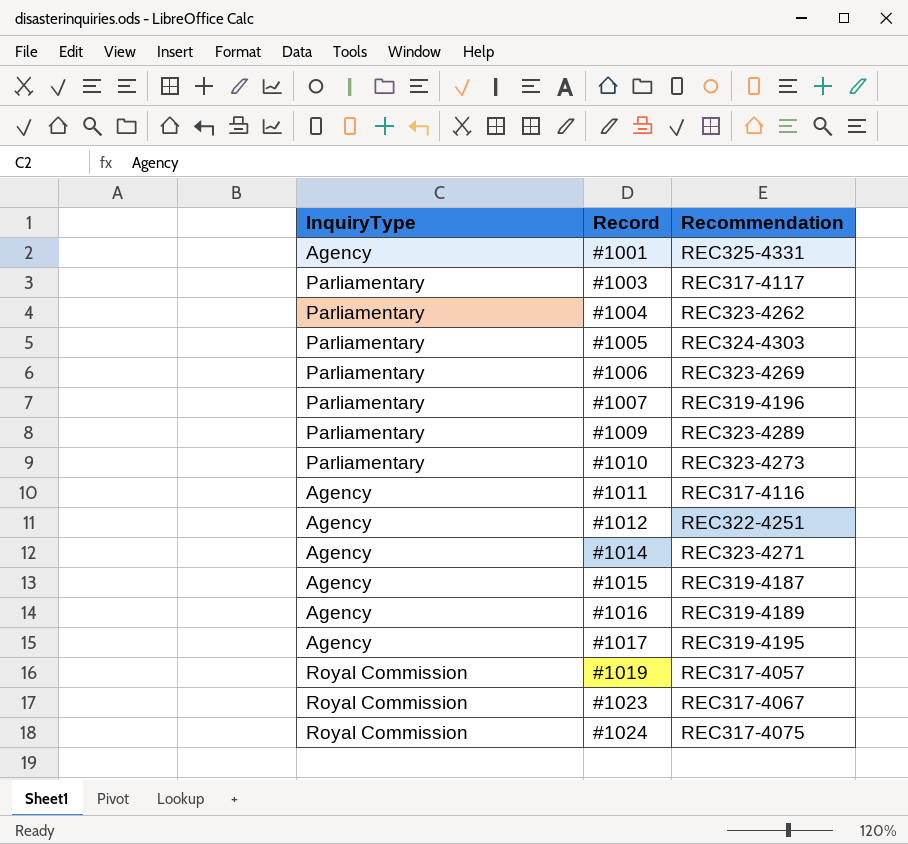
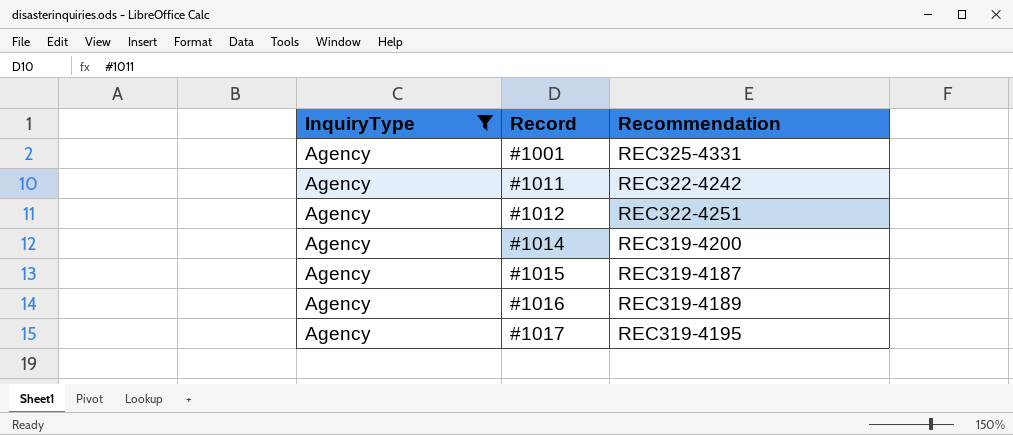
filter: none -> InquiryType = Agency
#1011 | Recommendation: REC317-4116 -> REC322-4242
#1014 | Recommendation: REC323-4271 -> REC319-4200

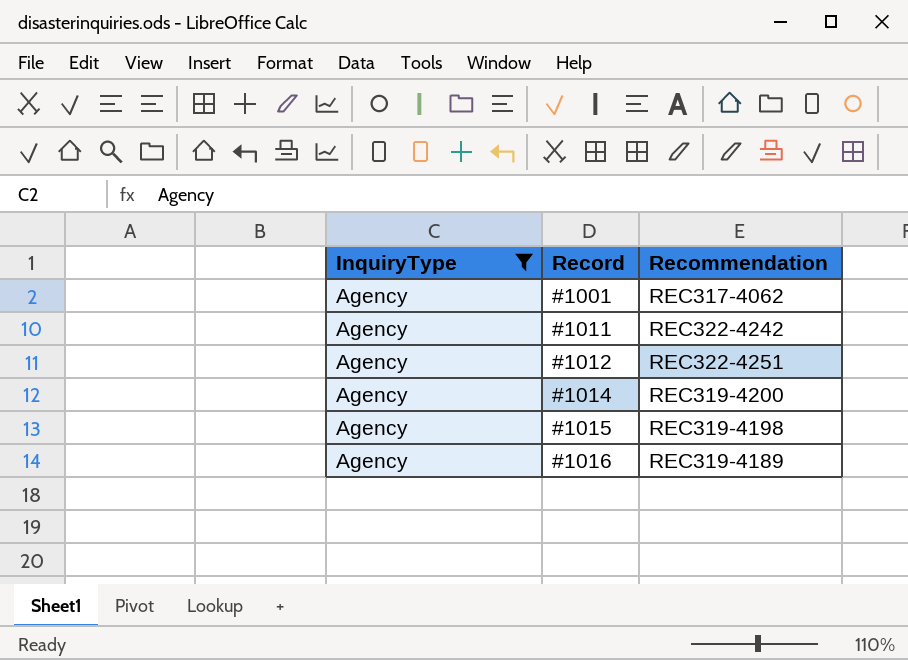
row #1017: Agency | REC319-4195 -> none
#1001 | Recommendation: REC325-4331 -> REC317-4062
#1015 | Recommendation: REC319-4187 -> REC319-4198

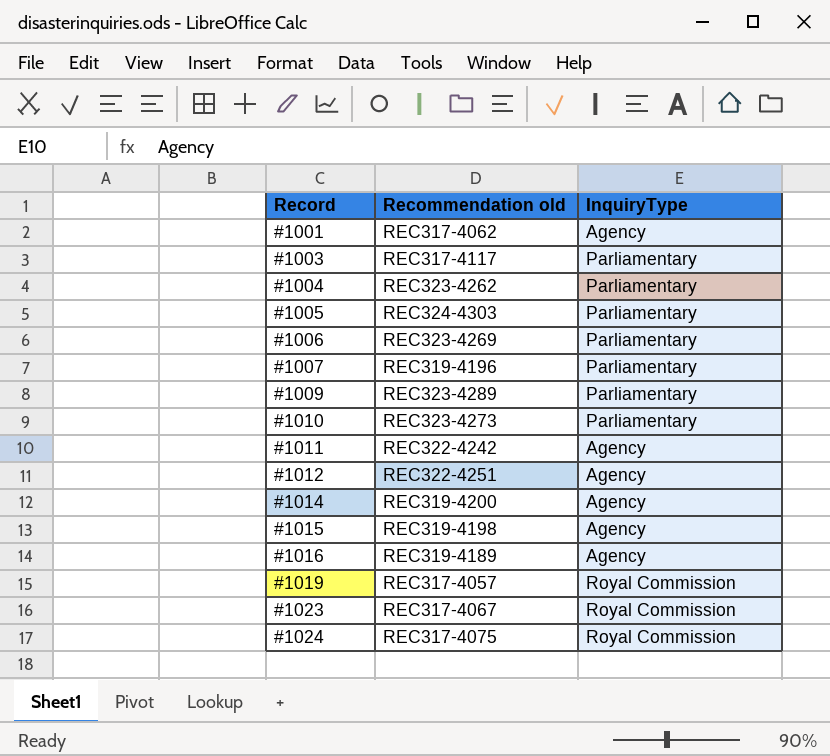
filter: InquiryType = Agency -> none
column name: Recommendation -> Recommendation old
column InquiryType | position: 1 -> 3

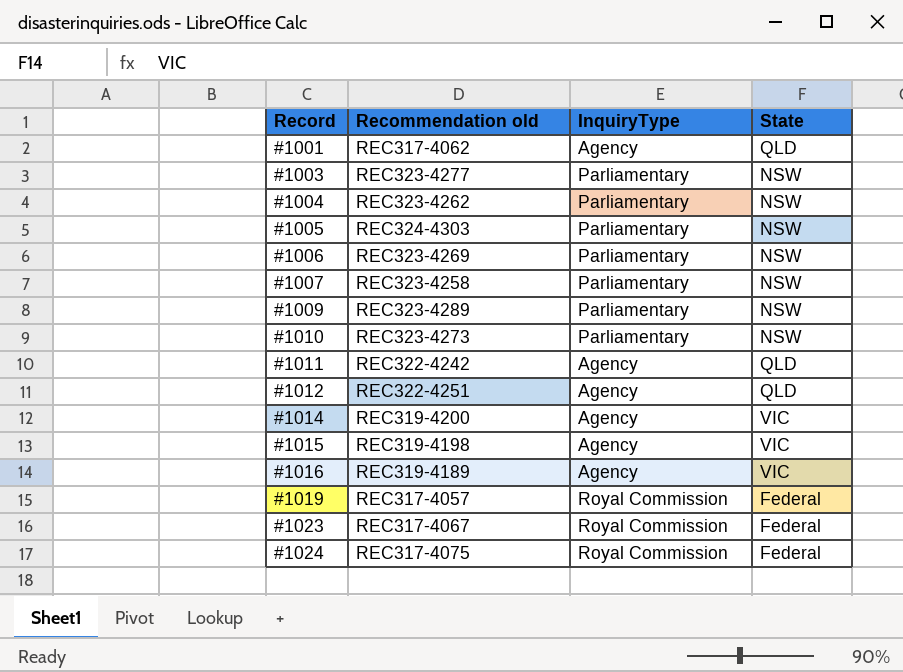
column State | position: none -> 4
#1003 | Recommendation old: REC317-4117 -> REC323-4277
#1007 | Recommendation old: REC319-4196 -> REC323-4258

